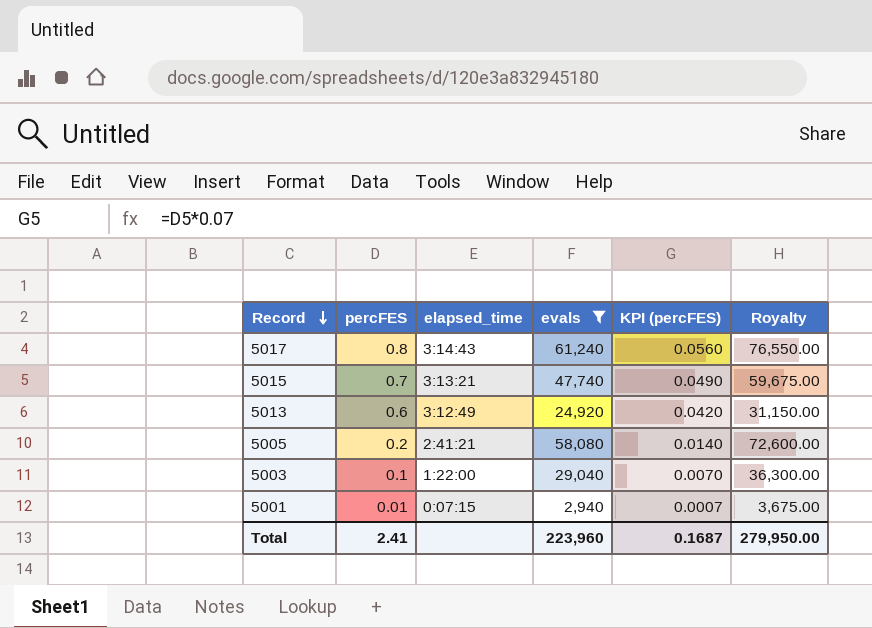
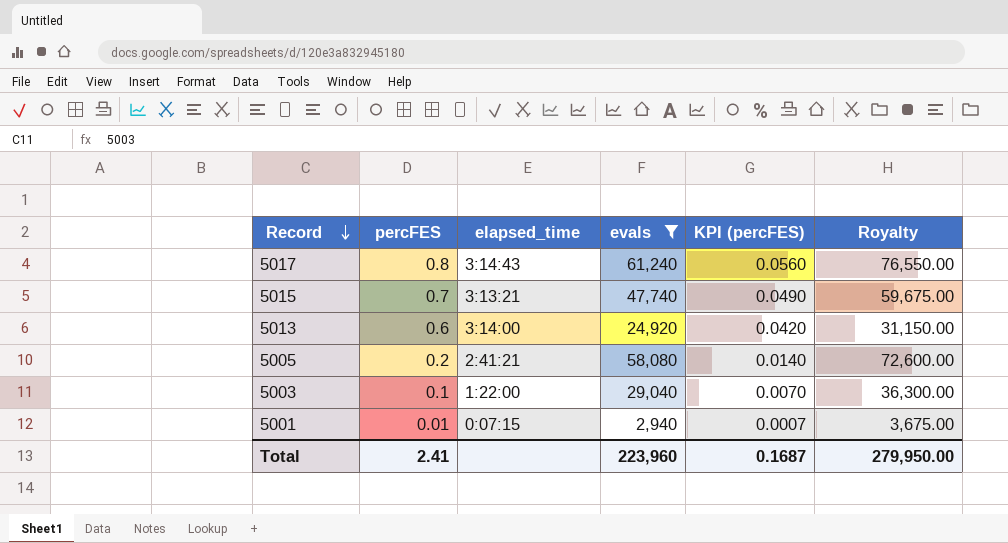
5013 | elapsed_time: 3:12:49 -> 3:14:00

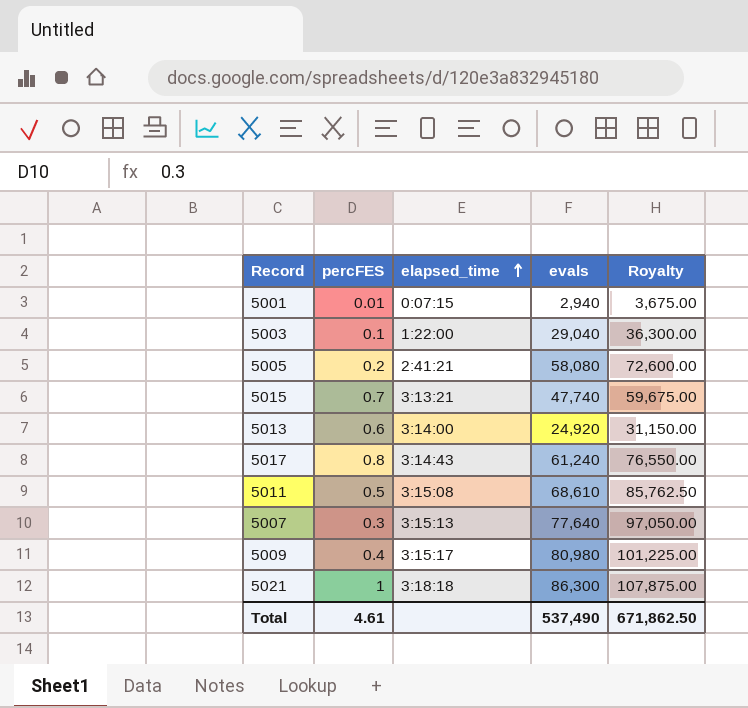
filter: evals <= 61,240 -> none
row order: Record descending -> elapsed_time ascending
column KPI (percFES) | formula: [percFES] * 0.07 -> none
Total | percFES: 2.41 -> 4.61
Total | evals: 223,960 -> 537,490
Total | Royalty: 279,950.00 -> 671,862.50

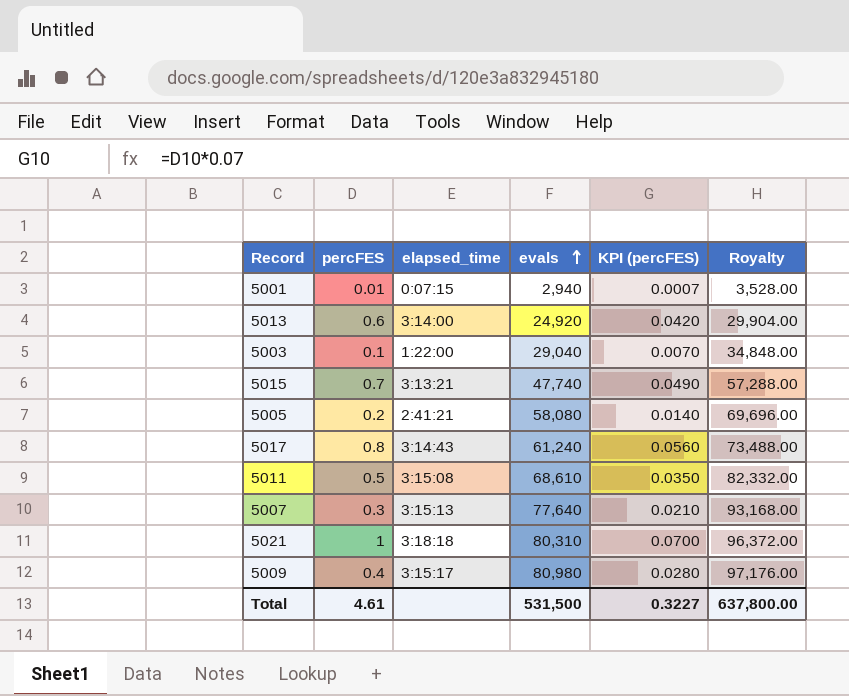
row order: elapsed_time ascending -> evals ascending
column KPI (percFES) | formula: none -> [percFES] * 0.07
column Royalty | formula: [evals] * 1.25 -> [evals] * 1.2
5021 | evals: 86,300 -> 80,310
Total | evals: 537,490 -> 531,500
Total | Royalty: 671,862.50 -> 637,800.00

